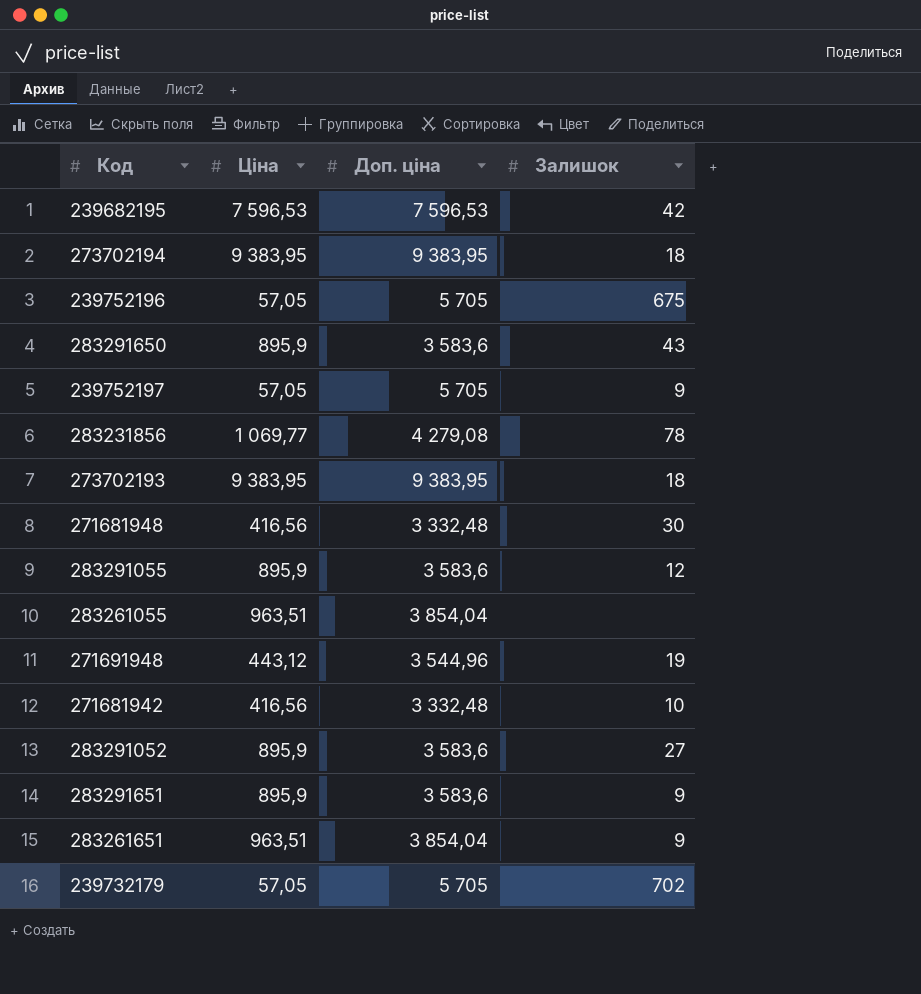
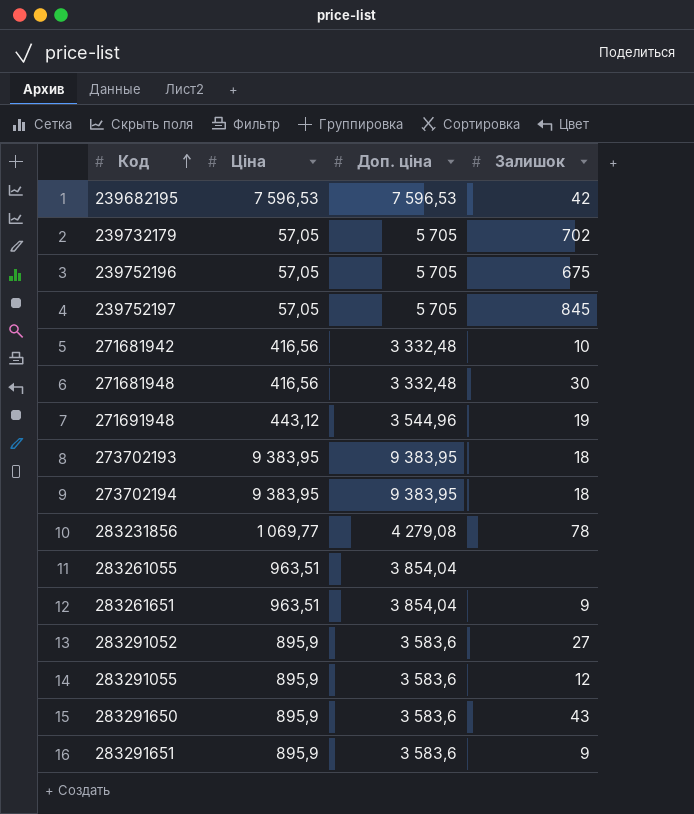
row order: none -> Код ascending
239752197 | Залишок: 9 -> 845

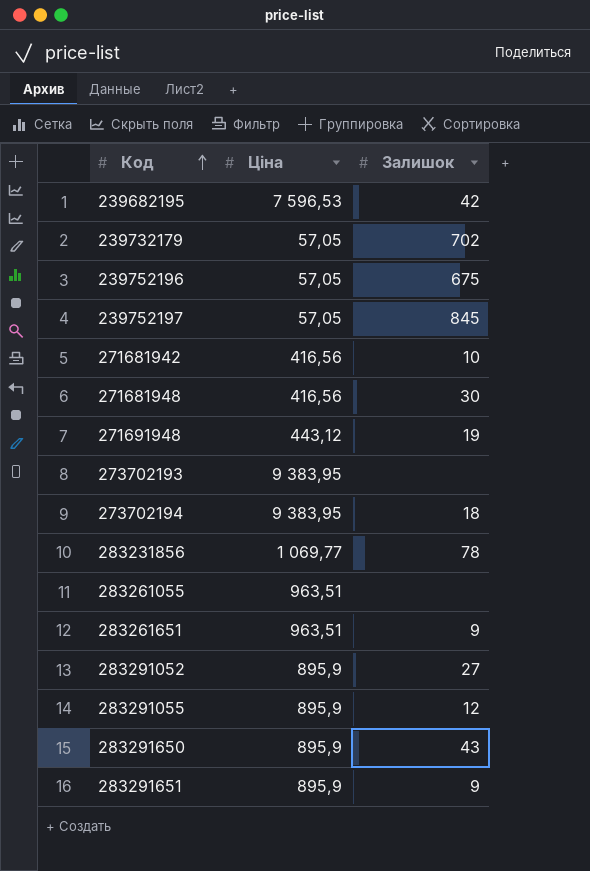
column Доп. ціна | position: 3 -> none
273702193 | Залишок: 18 -> none

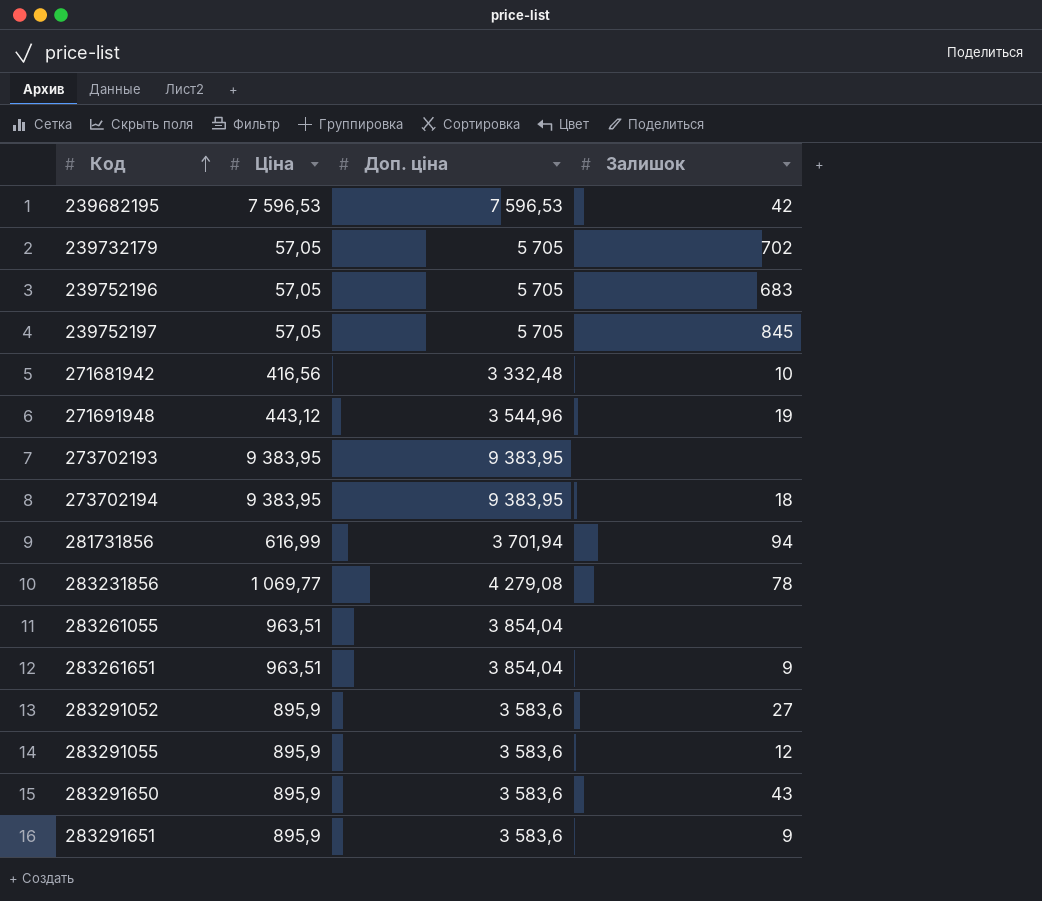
column Доп. ціна | position: none -> 3
row 271681948: 416,56 | 30 -> none
239752196 | Залишок: 675 -> 683
row 281731856: none -> 616,99 | 3 701,94 | 94

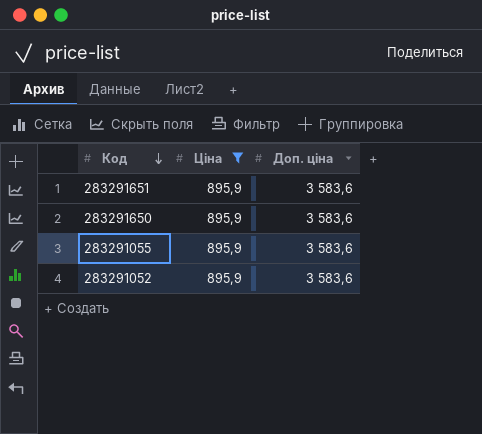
filter: none -> Ціна = 895,9
row order: Код ascending -> Код descending
column Залишок | position: 4 -> none

